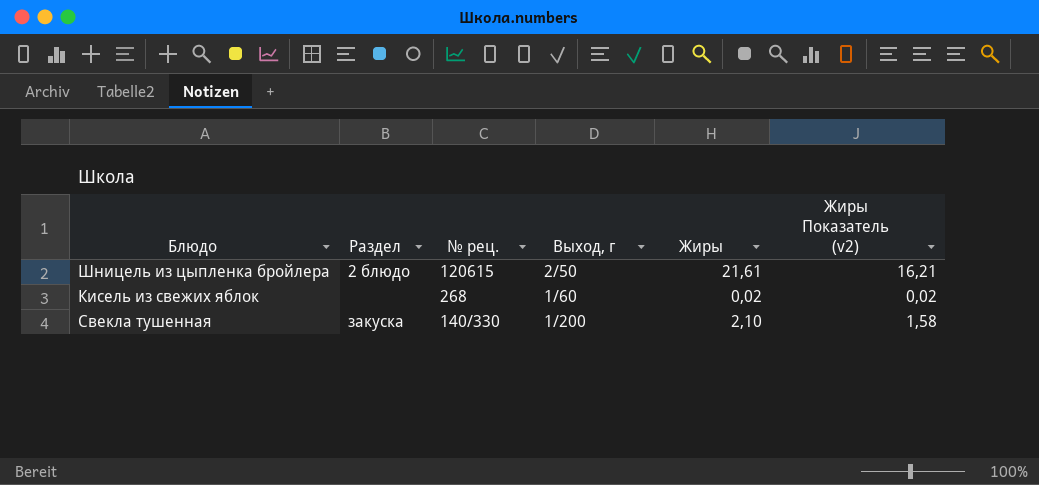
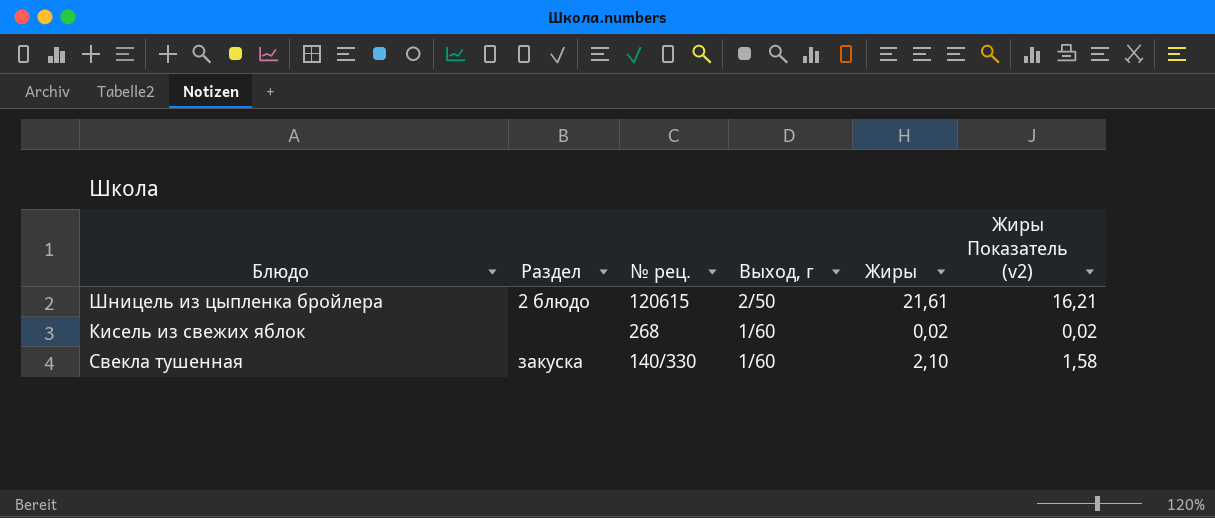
Свекла тушенная | Выход, г: 1/200 -> 1/60

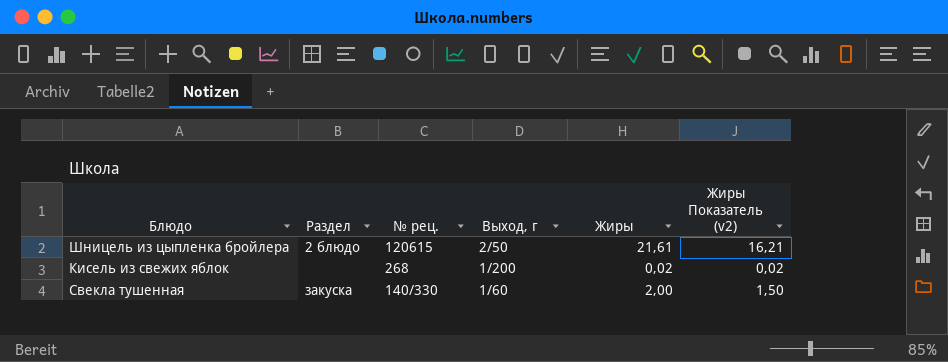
Кисель из свежих яблок | Выход, г: 1/60 -> 1/200
Свекла тушенная | Жиры: 2,10 -> 2,00
Свекла тушенная | Жиры Показатель (v2): 1,58 -> 1,50

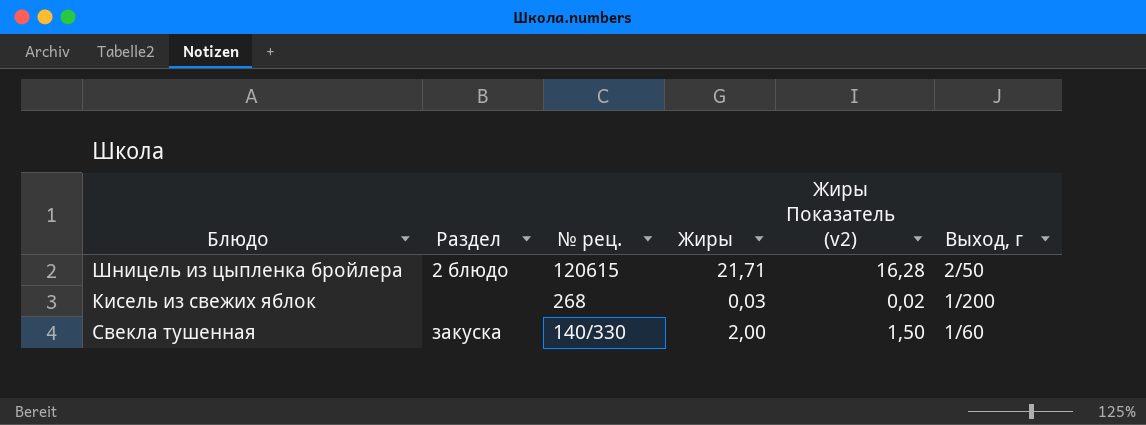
column Выход, г | position: 4 -> 6
Шницель из цыпленка бройлера | Жиры: 21,61 -> 21,71
Шницель из цыпленка бройлера | Жиры Показатель (v2): 16,21 -> 16,28
Кисель из свежих яблок | Жиры: 0,02 -> 0,03

